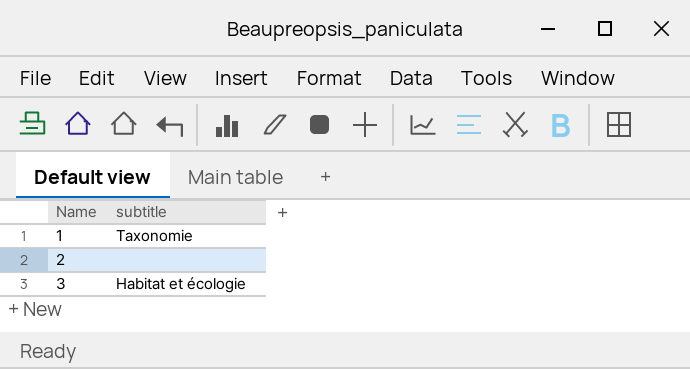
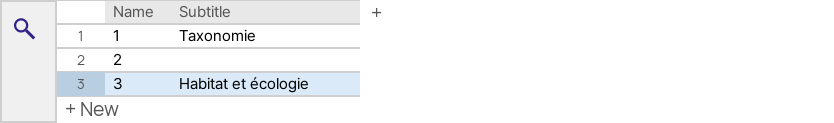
column name: subtitle -> Subtitle

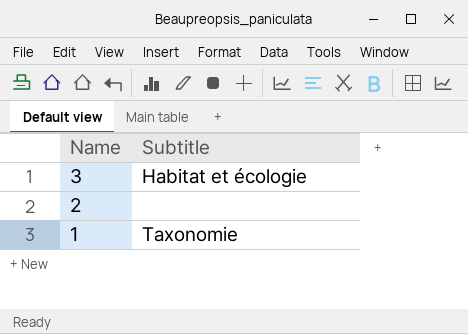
row order: Name ascending -> Name descending

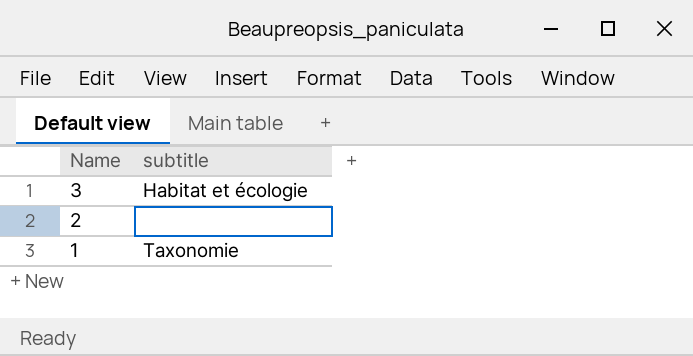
column name: Subtitle -> subtitle

